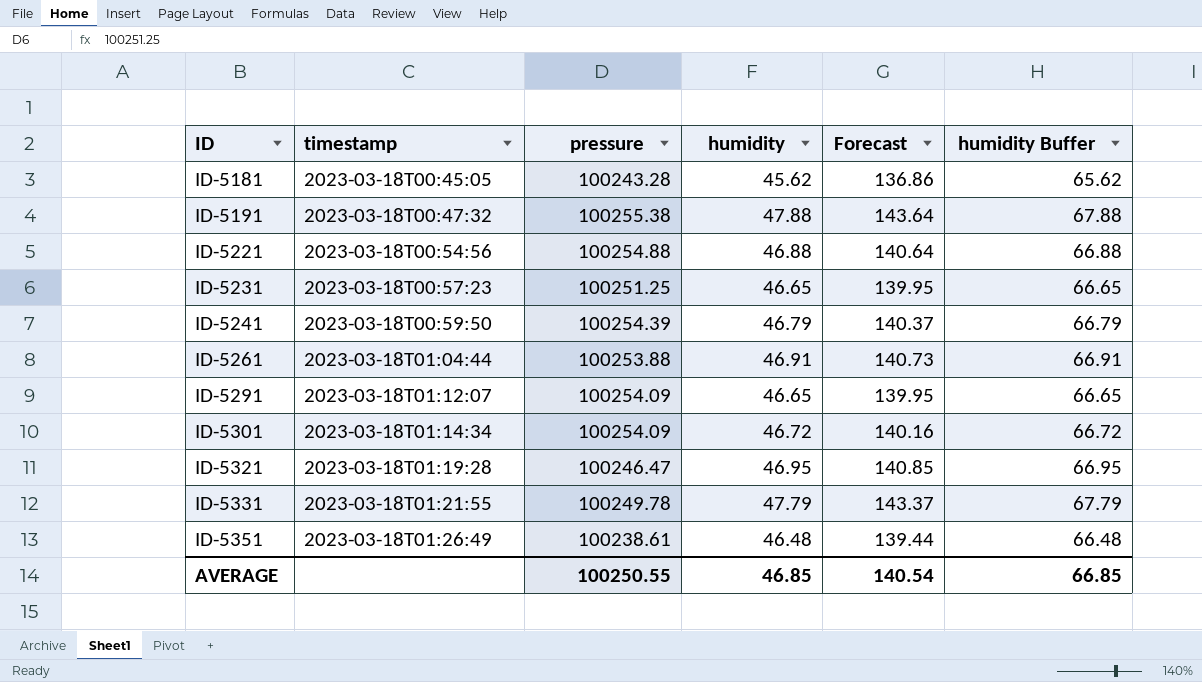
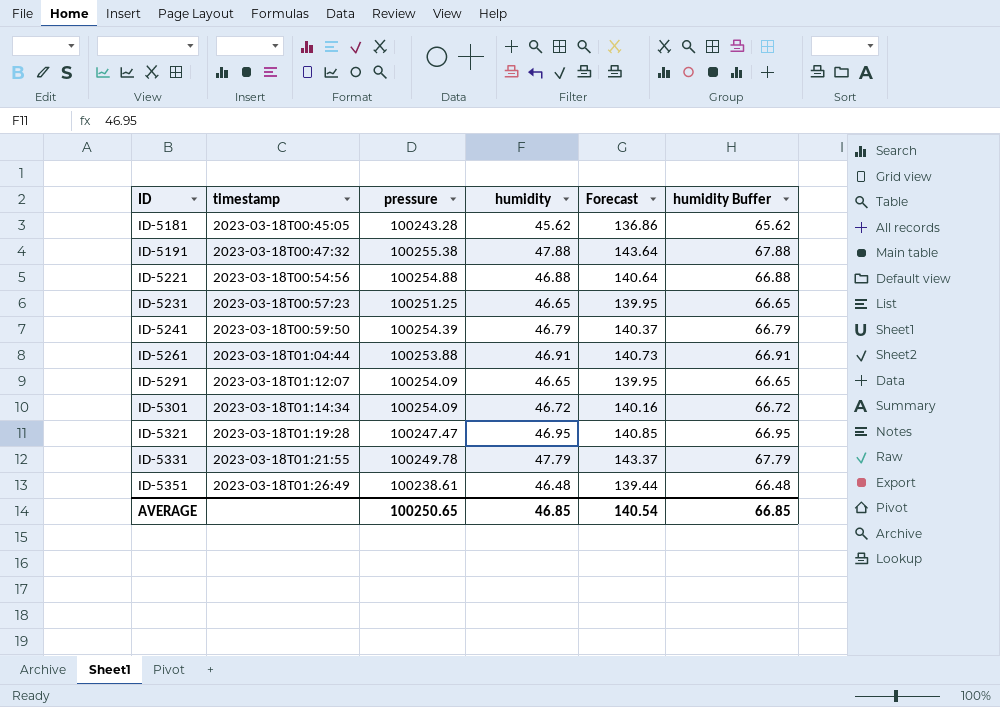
ID-5321 | pressure: 100246.47 -> 100247.47
AVERAGE | pressure: 100250.55 -> 100250.65

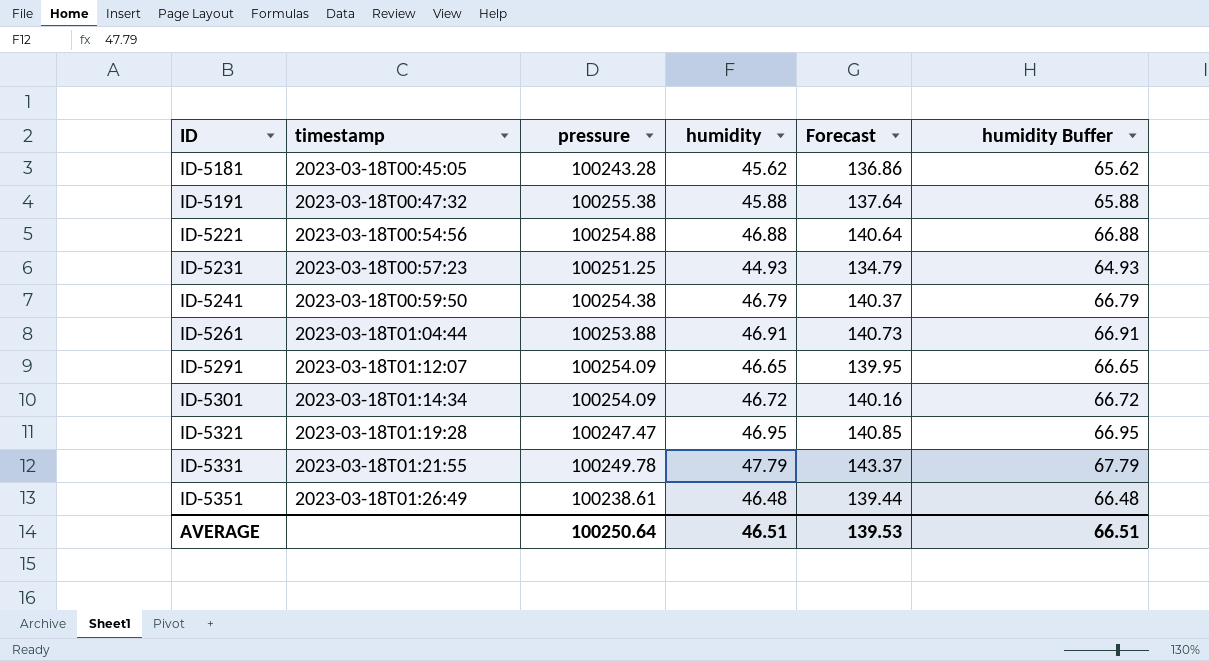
ID-5191 | humidity: 47.88 -> 45.88
ID-5191 | Forecast: 143.64 -> 137.64
ID-5191 | humidity Buffer: 67.88 -> 65.88
ID-5231 | humidity: 46.65 -> 44.93
ID-5231 | Forecast: 139.95 -> 134.79
ID-5231 | humidity Buffer: 66.65 -> 64.93
ID-5241 | pressure: 100254.39 -> 100254.38
AVERAGE | pressure: 100250.65 -> 100250.64
AVERAGE | humidity: 46.85 -> 46.51
AVERAGE | Forecast: 140.54 -> 139.53
AVERAGE | humidity Buffer: 66.85 -> 66.51

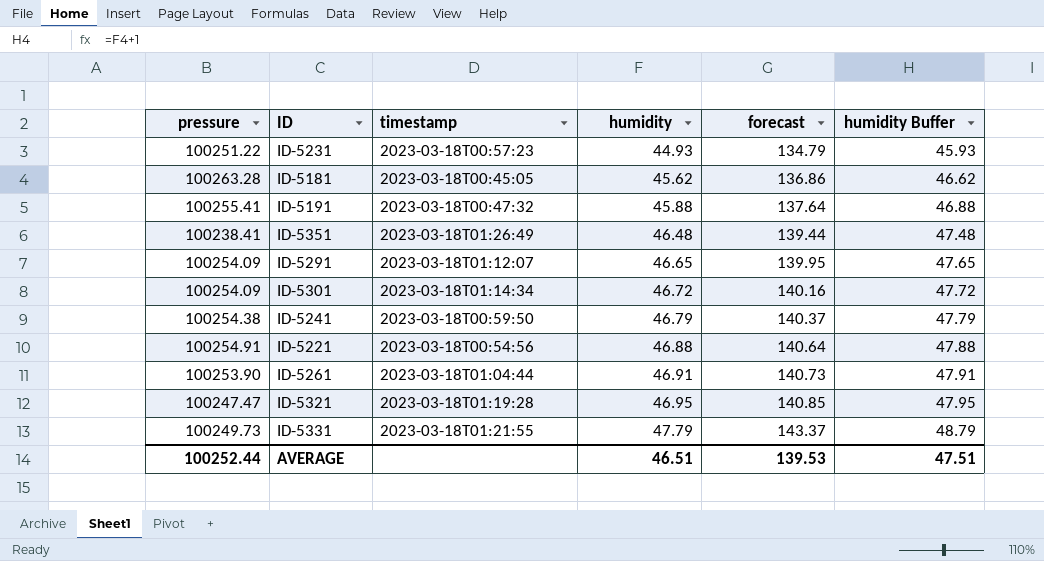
row order: ID ascending -> humidity ascending
column pressure | position: 3 -> 1
column name: Forecast -> forecast
column humidity Buffer | formula: [humidity] + 20 -> [humidity] + 1
ID-5231 | pressure: 100251.25 -> 100251.22
ID-5181 | pressure: 100243.28 -> 100263.28
ID-5191 | pressure: 100255.38 -> 100255.41
ID-5351 | pressure: 100238.61 -> 100238.41
ID-5221 | pressure: 100254.88 -> 100254.91
ID-5261 | pressure: 100253.88 -> 100253.90
ID-5331 | pressure: 100249.78 -> 100249.73
AVERAGE | pressure: 100250.64 -> 100252.44
AVERAGE | humidity Buffer: 66.51 -> 47.51

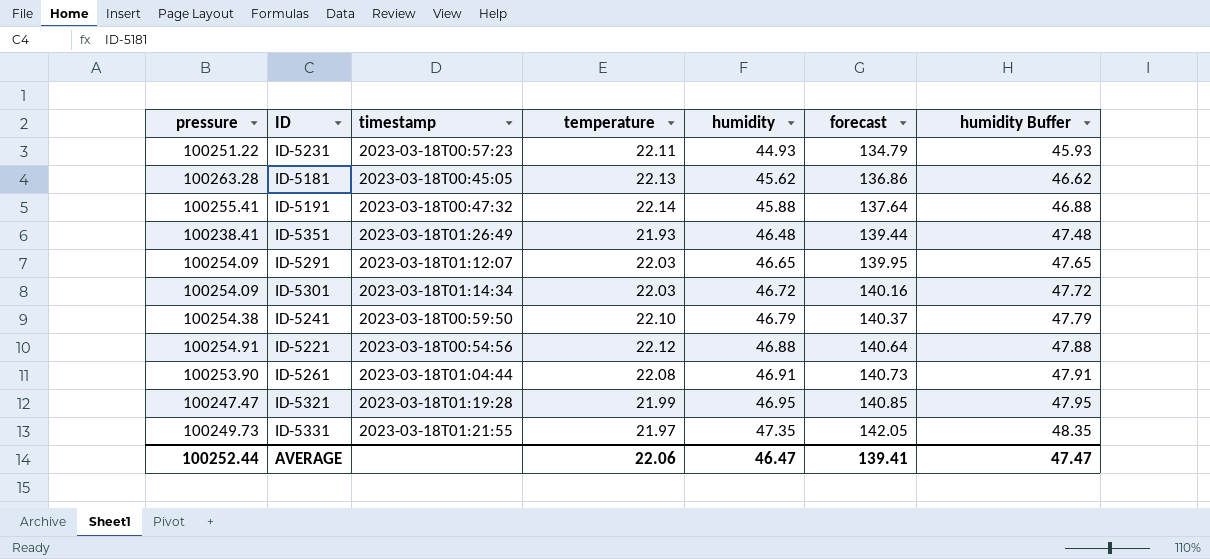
column temperature | position: none -> 4
ID-5331 | humidity: 47.79 -> 47.35
ID-5331 | forecast: 143.37 -> 142.05
ID-5331 | humidity Buffer: 48.79 -> 48.35
AVERAGE | humidity: 46.51 -> 46.47
AVERAGE | forecast: 139.53 -> 139.41
AVERAGE | humidity Buffer: 47.51 -> 47.47

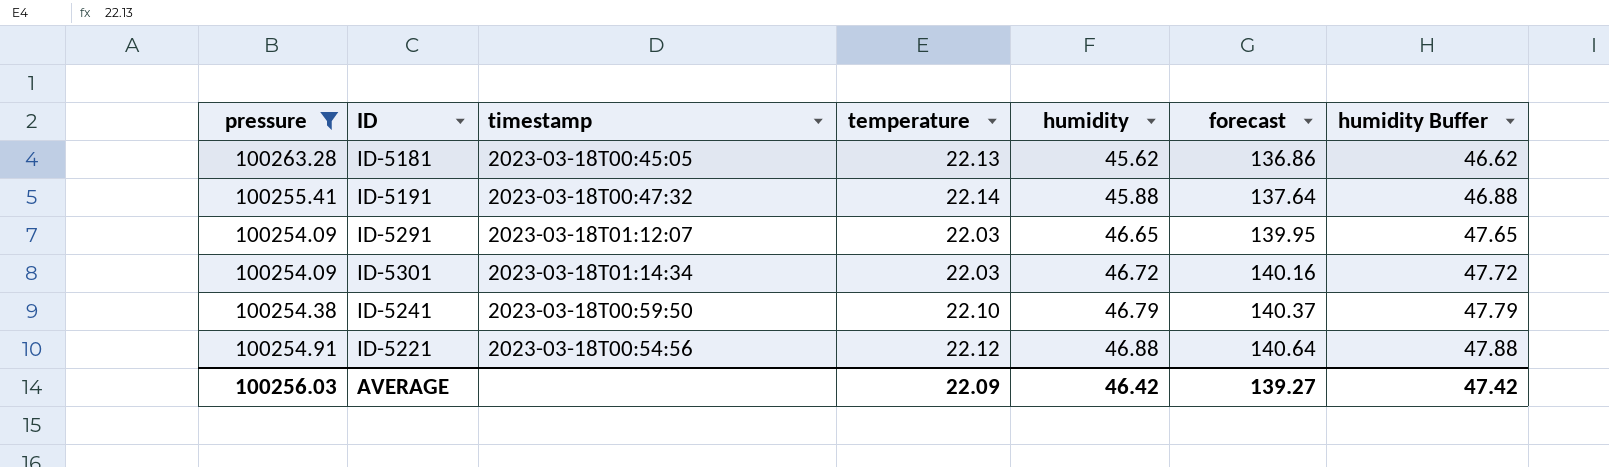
filter: none -> pressure >= 100254.09
AVERAGE | pressure: 100252.44 -> 100256.03
AVERAGE | temperature: 22.06 -> 22.09
AVERAGE | humidity: 46.47 -> 46.42
AVERAGE | forecast: 139.41 -> 139.27
AVERAGE | humidity Buffer: 47.47 -> 47.42

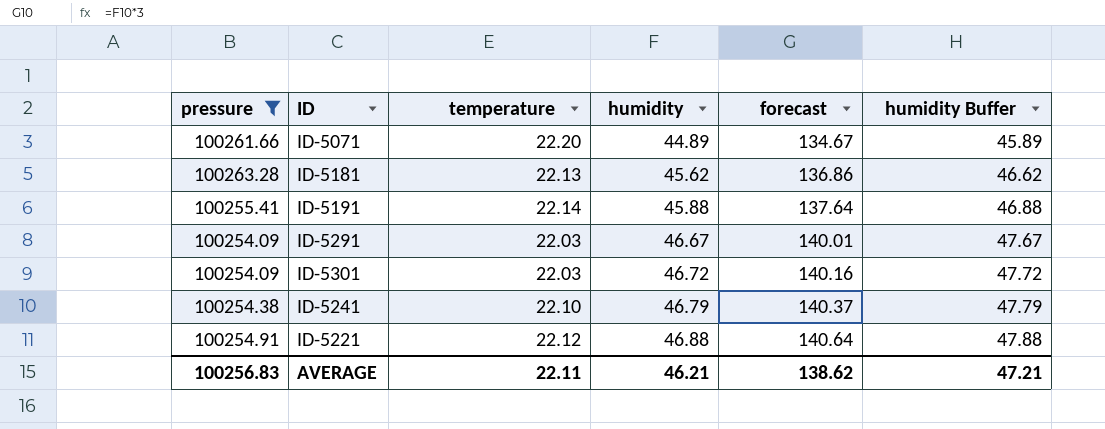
column timestamp | position: 3 -> none
row ID-5071: none -> 100261.66 | 22.20 | 44.89 | 134.67 | 45.89
ID-5291 | humidity: 46.65 -> 46.67
ID-5291 | forecast: 139.95 -> 140.01
ID-5291 | humidity Buffer: 47.65 -> 47.67
AVERAGE | pressure: 100256.03 -> 100256.83
AVERAGE | temperature: 22.09 -> 22.11
AVERAGE | humidity: 46.42 -> 46.21
AVERAGE | forecast: 139.27 -> 138.62
AVERAGE | humidity Buffer: 47.42 -> 47.21

